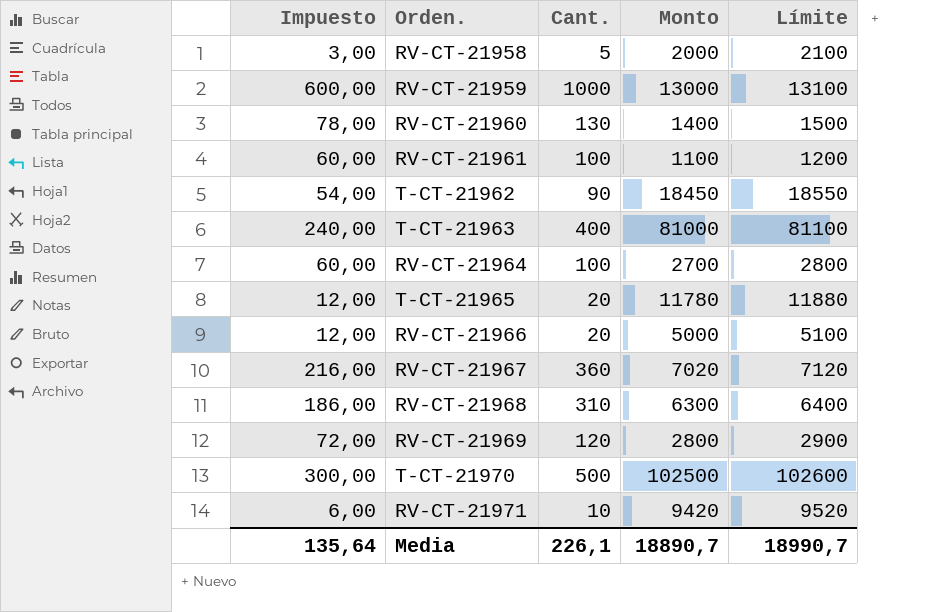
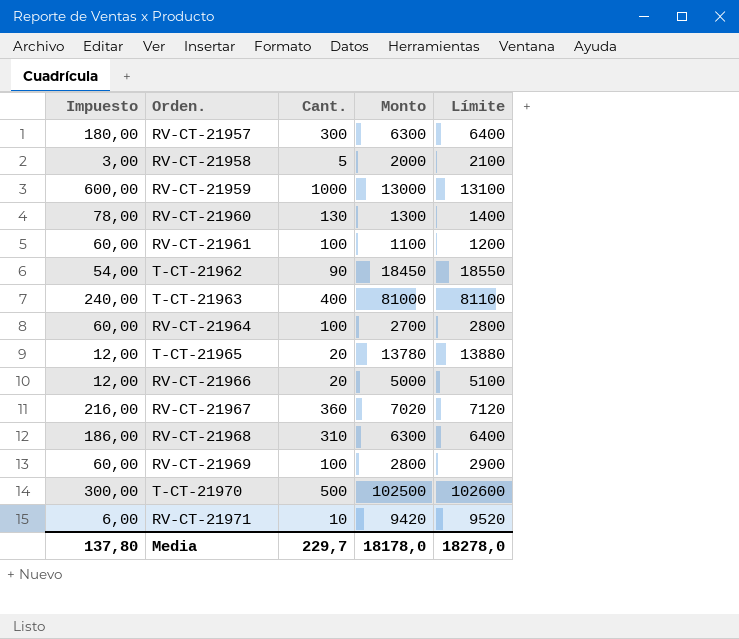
row RV-CT-21957: none -> 180,00 | 300 | 6300 | 6400
RV-CT-21960 | Monto: 1400 -> 1300
RV-CT-21960 | Límite: 1500 -> 1400
T-CT-21965 | Monto: 11780 -> 13780
T-CT-21965 | Límite: 11880 -> 13880
RV-CT-21969 | Impuesto: 72,00 -> 60,00
RV-CT-21969 | Cant.: 120 -> 100
Media | Impuesto: 135,64 -> 137,80
Media | Cant.: 226,1 -> 229,7
Media | Monto: 18890,7 -> 18178,0
Media | Límite: 18990,7 -> 18278,0

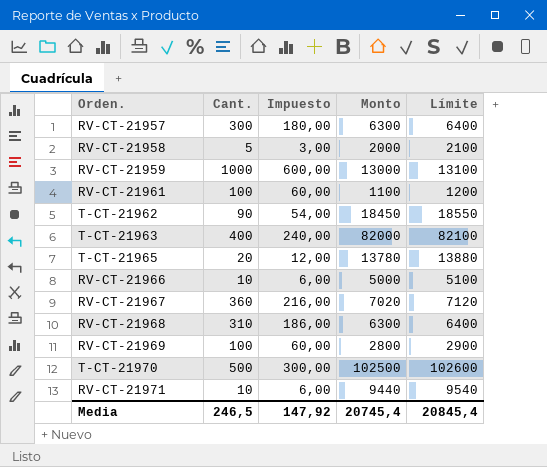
column Impuesto | position: 1 -> 3
row RV-CT-21960: 78,00 | 130 | 1300 | 1400 -> none
row RV-CT-21964: 60,00 | 100 | 2700 | 2800 -> none
T-CT-21963 | Monto: 81000 -> 82000
T-CT-21963 | Límite: 81100 -> 82100
RV-CT-21966 | Cant.: 20 -> 10
RV-CT-21966 | Impuesto: 12,00 -> 6,00
RV-CT-21971 | Monto: 9420 -> 9440
RV-CT-21971 | Límite: 9520 -> 9540
Media | Cant.: 229,7 -> 246,5
Media | Impuesto: 137,80 -> 147,92
Media | Monto: 18178,0 -> 20745,4
Media | Límite: 18278,0 -> 20845,4

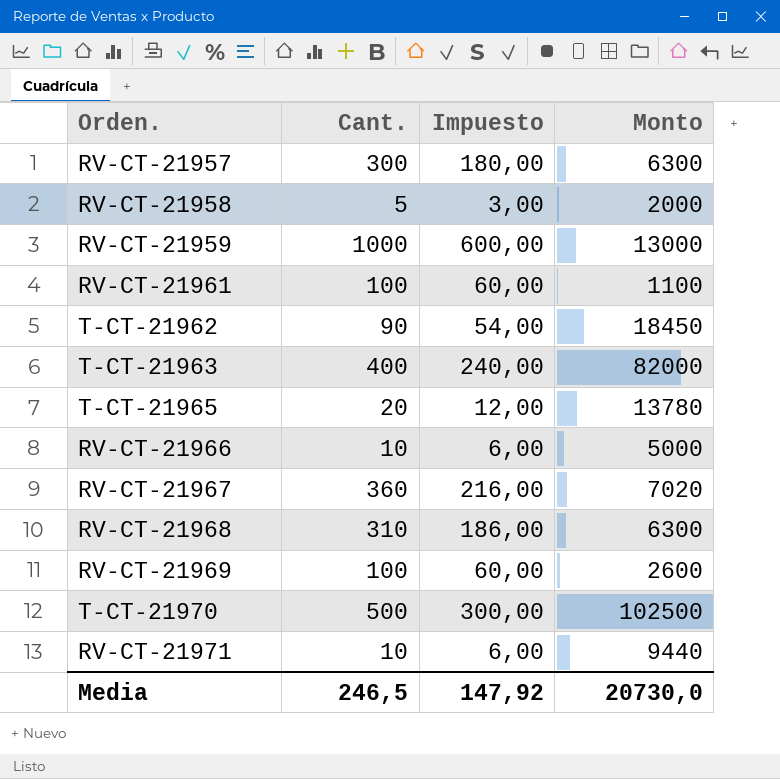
column Límite | formula: [Monto] + 100 -> none
RV-CT-21969 | Monto: 2800 -> 2600
Media | Monto: 20745,4 -> 20730,0

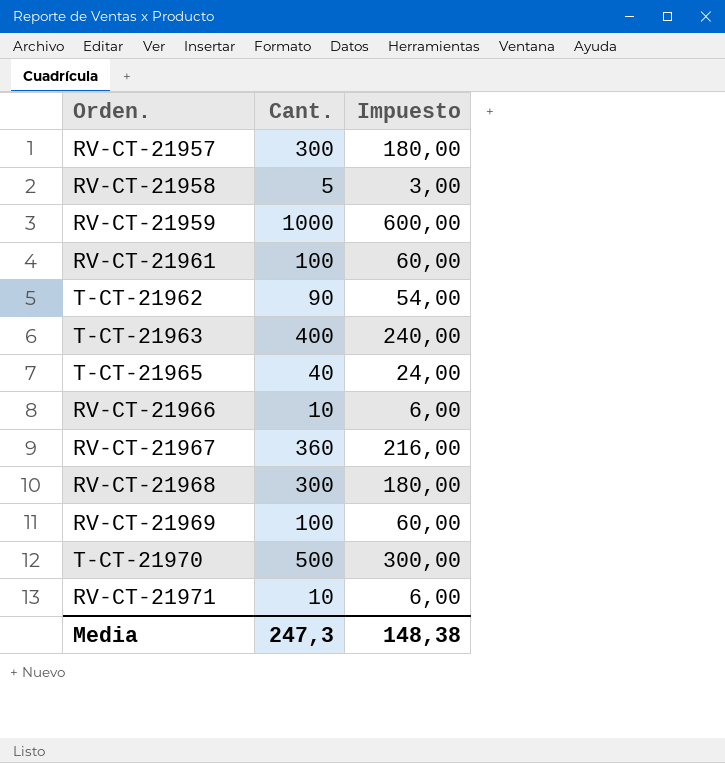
column Monto | position: 4 -> none
T-CT-21965 | Cant.: 20 -> 40
T-CT-21965 | Impuesto: 12,00 -> 24,00
RV-CT-21968 | Cant.: 310 -> 300
RV-CT-21968 | Impuesto: 186,00 -> 180,00
Media | Cant.: 246,5 -> 247,3
Media | Impuesto: 147,92 -> 148,38

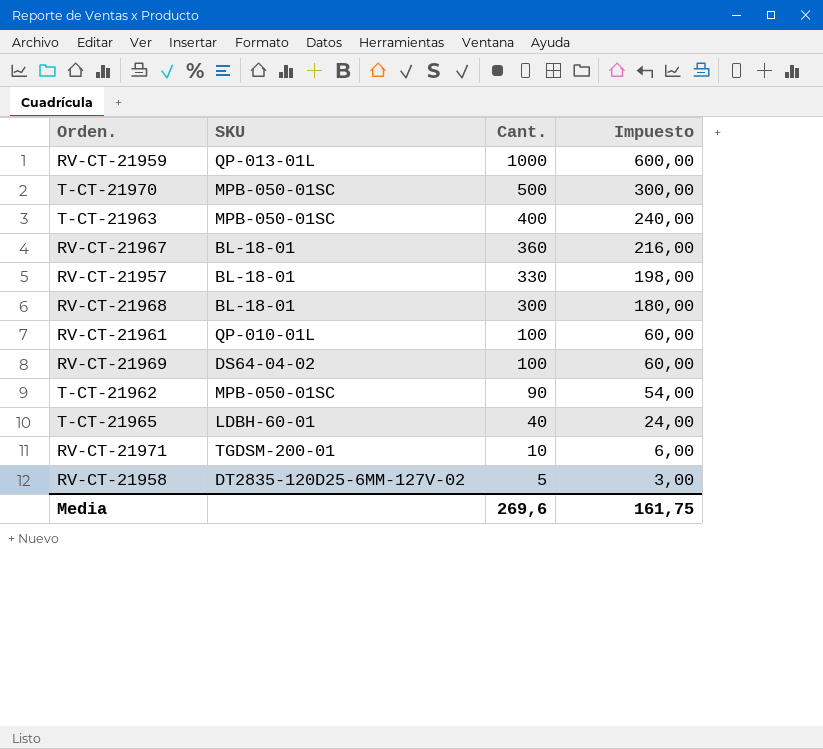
row order: none -> Cant. descending
column SKU | position: none -> 2
row RV-CT-21966: 10 | 6,00 -> none
RV-CT-21957 | Cant.: 300 -> 330
RV-CT-21957 | Impuesto: 180,00 -> 198,00
Media | Cant.: 247,3 -> 269,6
Media | Impuesto: 148,38 -> 161,75

